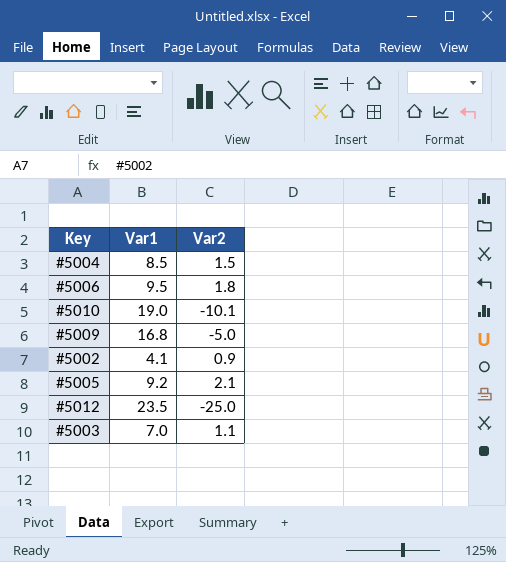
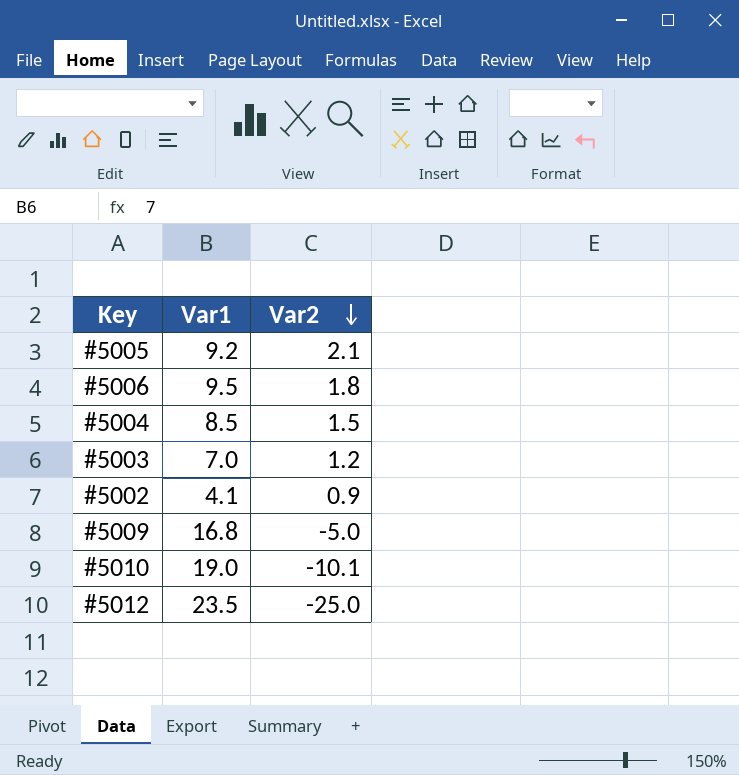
row order: none -> Var2 descending
#5003 | Var2: 1.1 -> 1.2

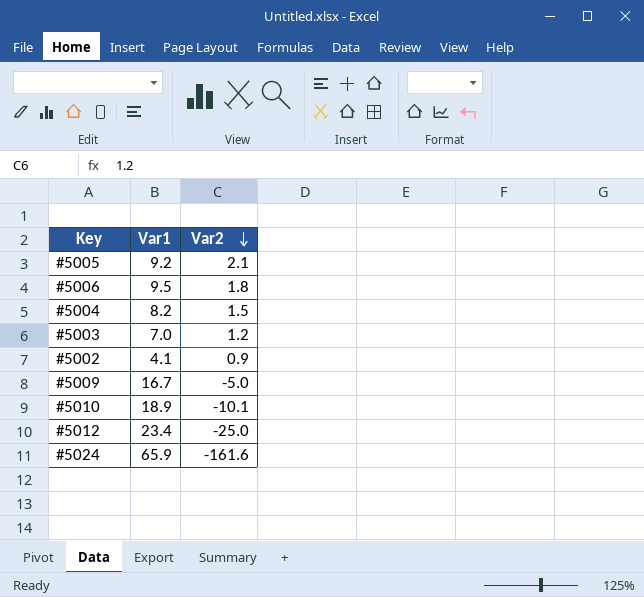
#5004 | Var1: 8.5 -> 8.2
#5009 | Var1: 16.8 -> 16.7
#5010 | Var1: 19.0 -> 18.9
#5012 | Var1: 23.5 -> 23.4
row #5024: none -> 65.9 | -161.6

